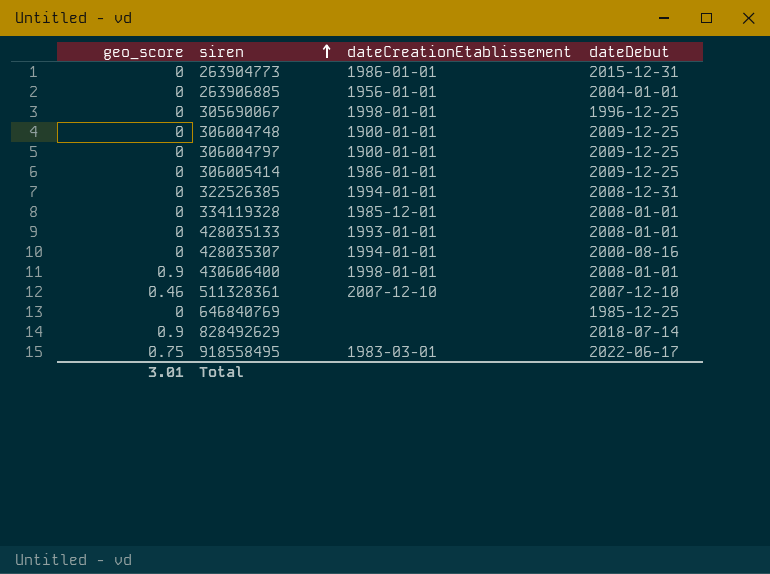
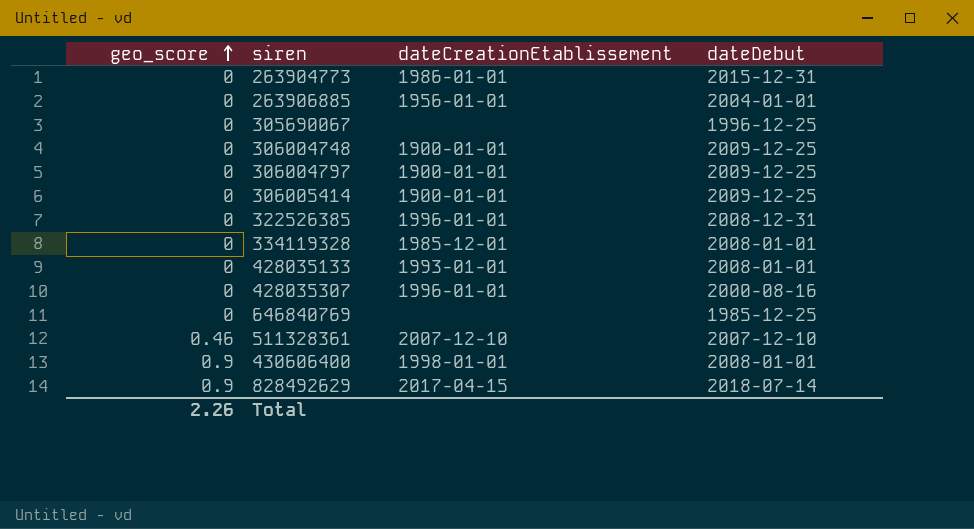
row order: siren ascending -> geo_score ascending
row 918558495: 0.75 | 1983-03-01 | 2022-06-17 -> none
305690067 | dateCreationEtablissement: 1998-01-01 -> none
306005414 | dateCreationEtablissement: 1986-01-01 -> 1900-01-01
322526385 | dateCreationEtablissement: 1994-01-01 -> 1996-01-01
428035307 | dateCreationEtablissement: 1994-01-01 -> 1996-01-01
828492629 | dateCreationEtablissement: none -> 2017-04-15
Total | geo_score: 3.01 -> 2.26

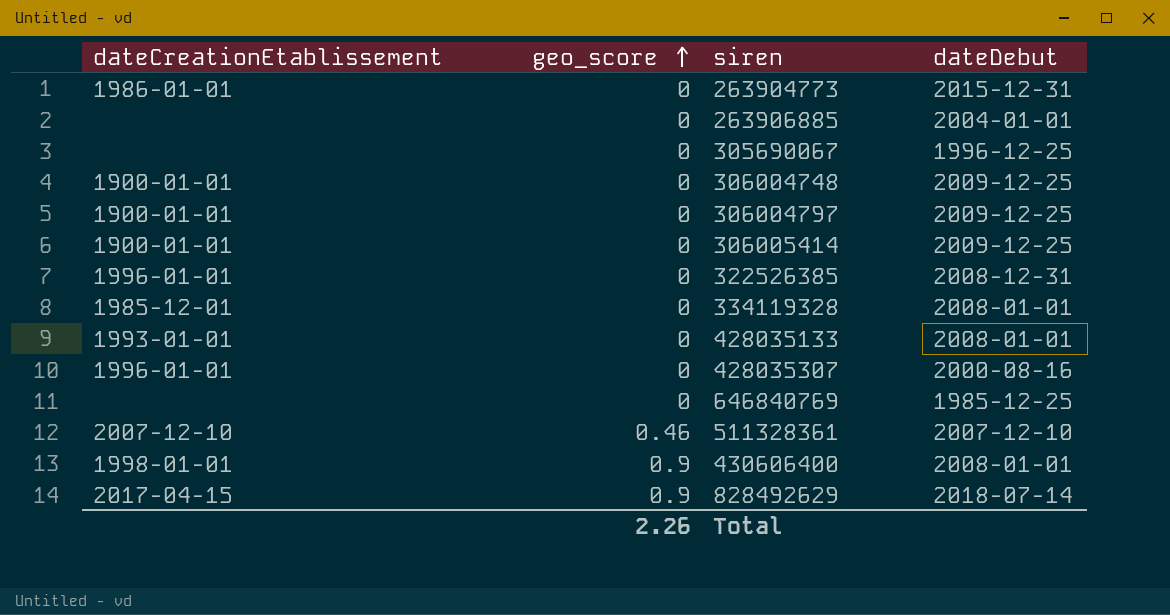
column dateCreationEtablissement | position: 3 -> 1
263906885 | dateCreationEtablissement: 1956-01-01 -> none

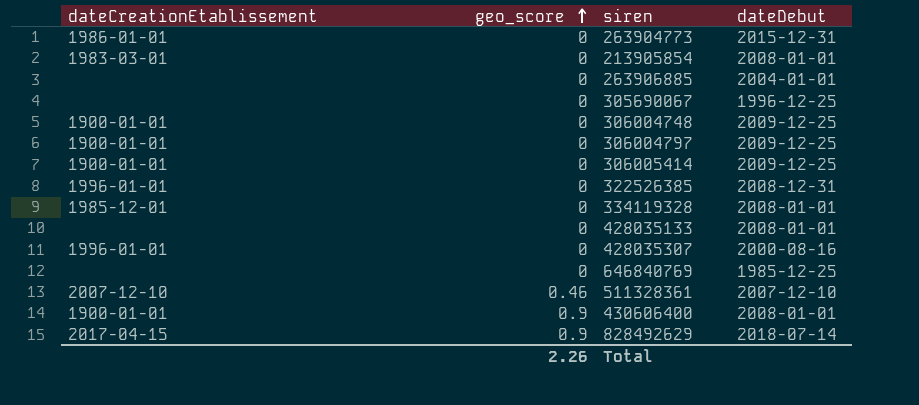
row 213905854: none -> 1983-03-01 | 0 | 2008-01-01
428035133 | dateCreationEtablissement: 1993-01-01 -> none
430606400 | dateCreationEtablissement: 1998-01-01 -> 1900-01-01

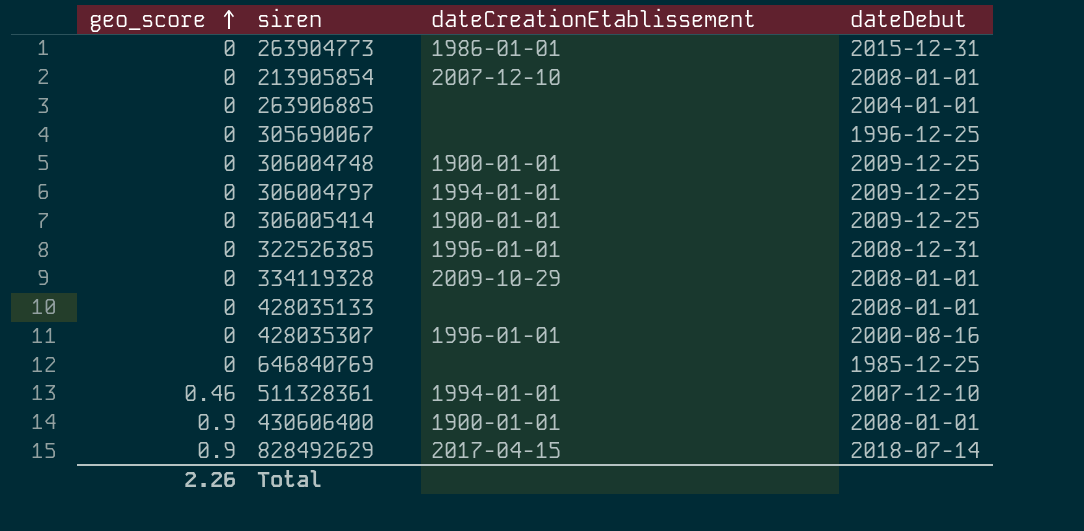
column dateCreationEtablissement | position: 1 -> 3
213905854 | dateCreationEtablissement: 1983-03-01 -> 2007-12-10
306004797 | dateCreationEtablissement: 1900-01-01 -> 1994-01-01
334119328 | dateCreationEtablissement: 1985-12-01 -> 2009-10-29
511328361 | dateCreationEtablissement: 2007-12-10 -> 1994-01-01

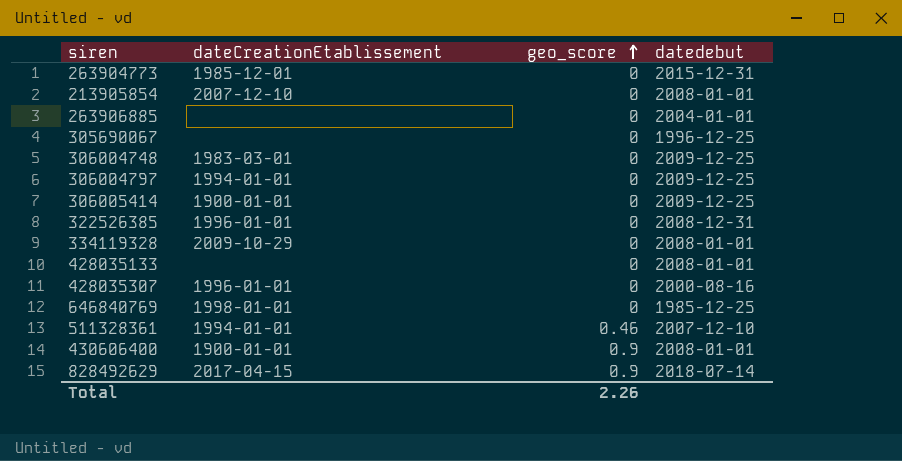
column geo_score | position: 1 -> 3
column name: dateDebut -> datedebut
263904773 | dateCreationEtablissement: 1986-01-01 -> 1985-12-01
306004748 | dateCreationEtablissement: 1900-01-01 -> 1983-03-01
646840769 | dateCreationEtablissement: none -> 1998-01-01

